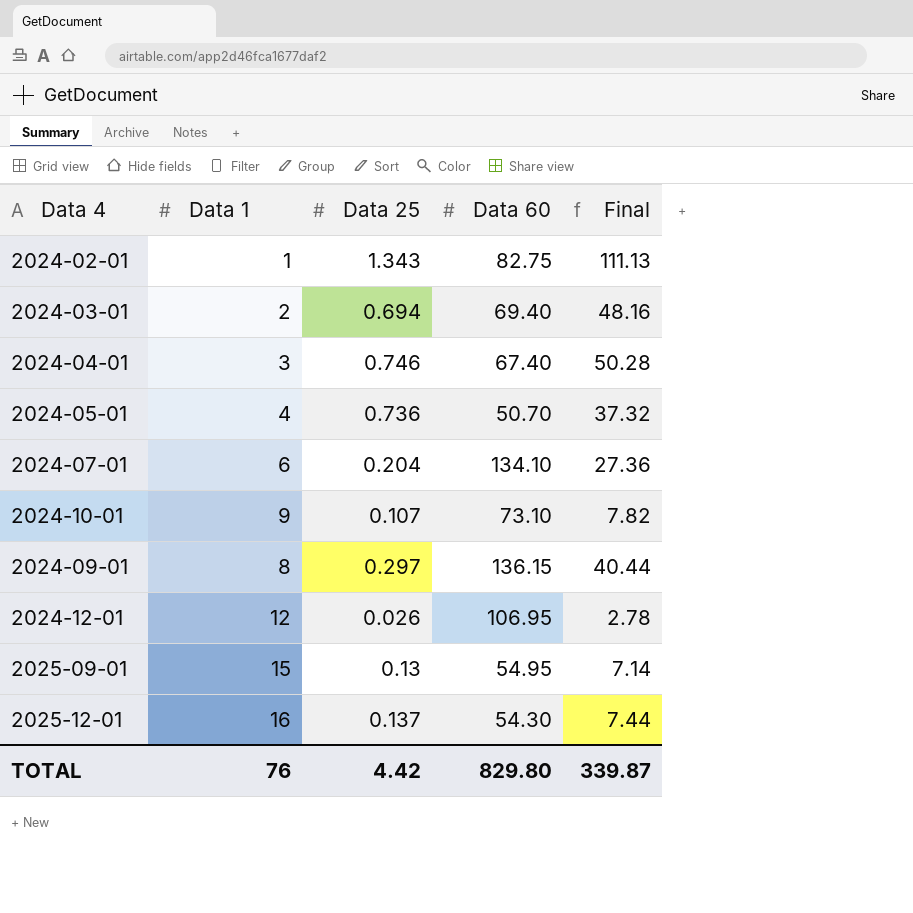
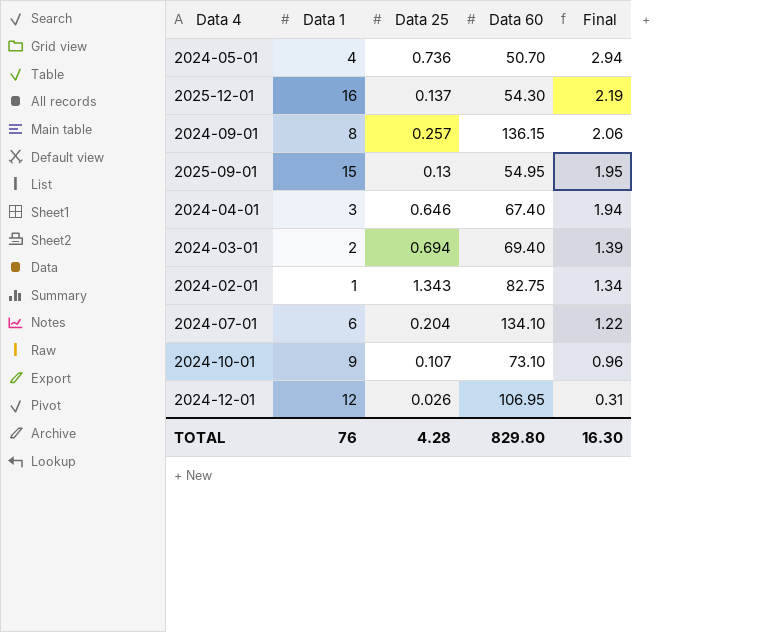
row order: none -> Final descending
column Final | formula: [Data 25] * [Data 60] -> [Data 1] * [Data 25]
2024-09-01 | Data 25: 0.297 -> 0.257
2024-04-01 | Data 25: 0.746 -> 0.646
TOTAL | Data 25: 4.42 -> 4.28
TOTAL | Final: 339.87 -> 16.30

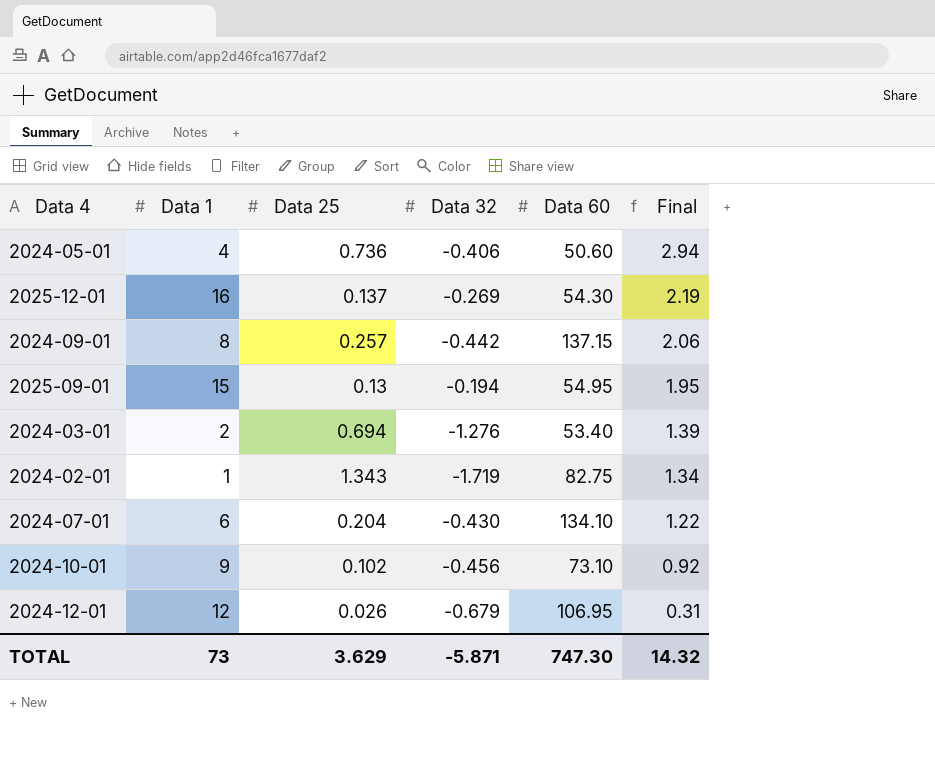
column Data 32 | position: none -> 4
row 2024-04-01: 3 | 0.646 | 67.40 | 1.94 -> none
2024-05-01 | Data 60: 50.70 -> 50.60
2024-09-01 | Data 60: 136.15 -> 137.15
2024-03-01 | Data 60: 69.40 -> 53.40
2024-10-01 | Data 25: 0.107 -> 0.102
2024-10-01 | Final: 0.96 -> 0.92
TOTAL | Data 1: 76 -> 73
TOTAL | Data 25: 4.28 -> 3.629
TOTAL | Data 60: 829.80 -> 747.30
TOTAL | Final: 16.30 -> 14.32

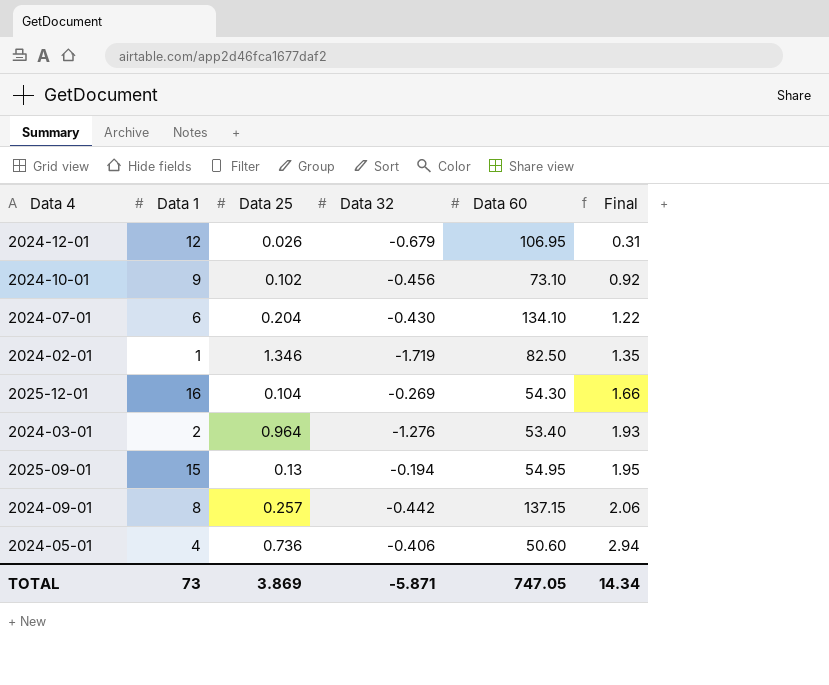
row order: Final descending -> Final ascending
2024-02-01 | Data 25: 1.343 -> 1.346
2024-02-01 | Data 60: 82.75 -> 82.50
2024-02-01 | Final: 1.34 -> 1.35
2025-12-01 | Data 25: 0.137 -> 0.104
2025-12-01 | Final: 2.19 -> 1.66
2024-03-01 | Data 25: 0.694 -> 0.964
2024-03-01 | Final: 1.39 -> 1.93
TOTAL | Data 25: 3.629 -> 3.869
TOTAL | Data 60: 747.30 -> 747.05
TOTAL | Final: 14.32 -> 14.34

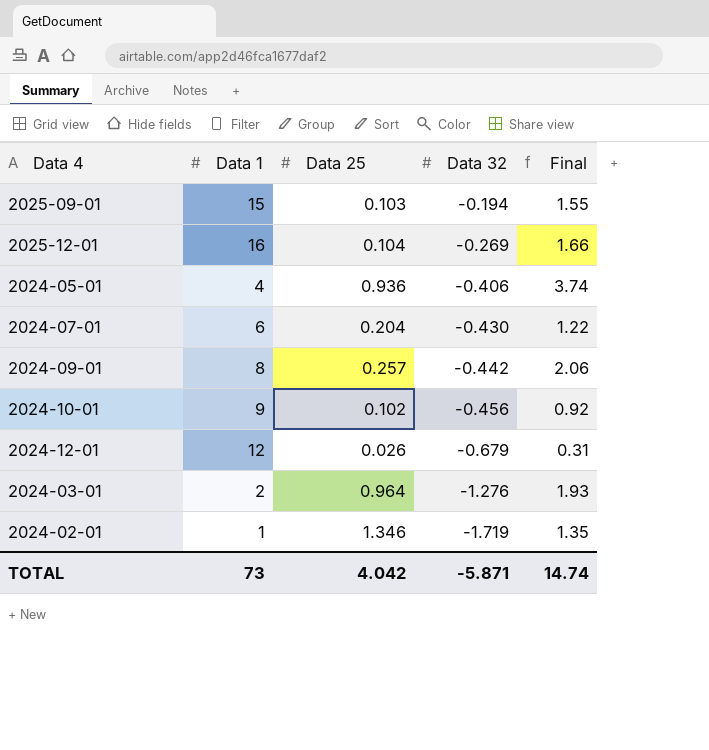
row order: Final ascending -> Data 32 descending
column Data 60 | position: 5 -> none
2025-09-01 | Data 25: 0.13 -> 0.103
2025-09-01 | Final: 1.95 -> 1.55
2024-05-01 | Data 25: 0.736 -> 0.936
2024-05-01 | Final: 2.94 -> 3.74
TOTAL | Data 25: 3.869 -> 4.042
TOTAL | Final: 14.34 -> 14.74

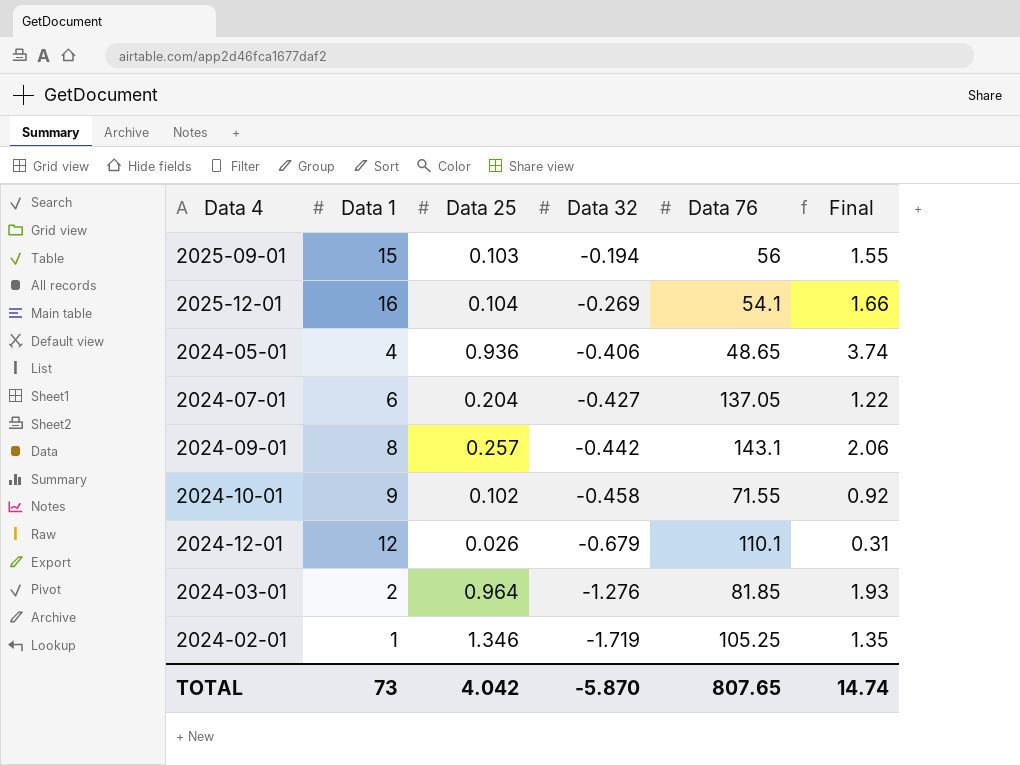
column Data 76 | position: none -> 5
2024-07-01 | Data 32: -0.430 -> -0.427
2024-10-01 | Data 32: -0.456 -> -0.458
TOTAL | Data 32: -5.871 -> -5.870

